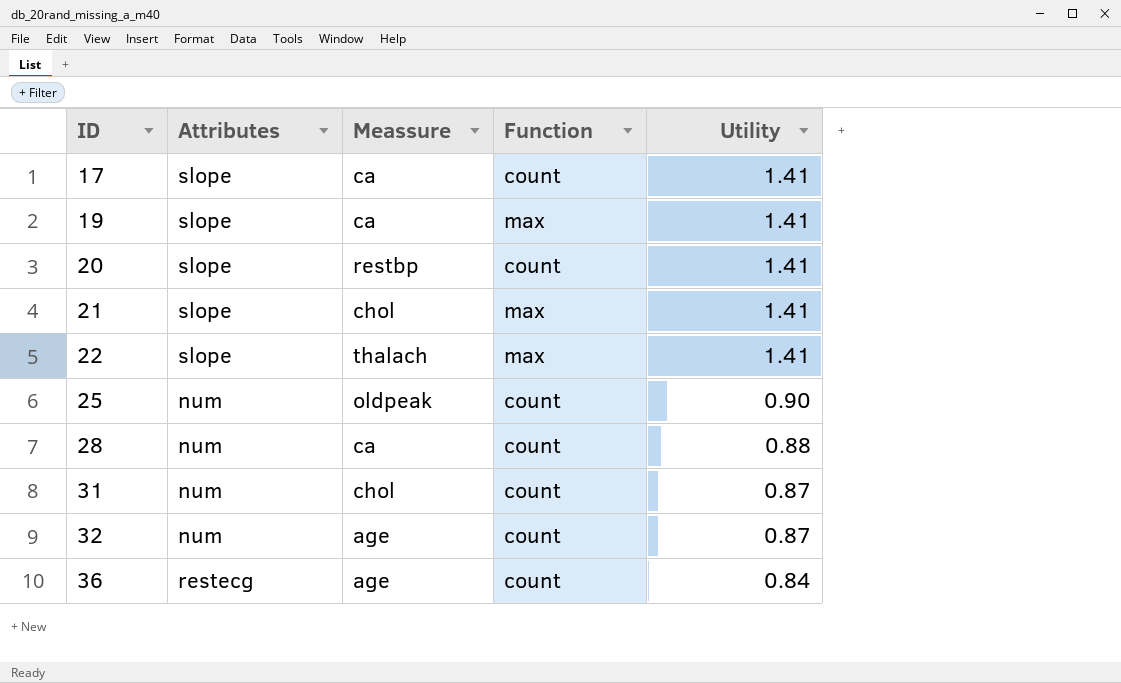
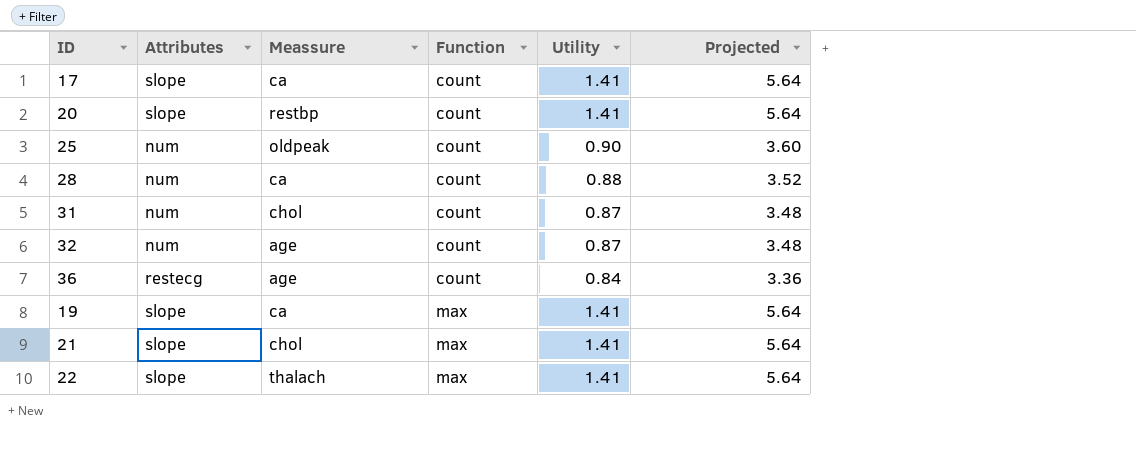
row order: ID ascending -> Function ascending
column Projected | formula: none -> [Utility] * 4

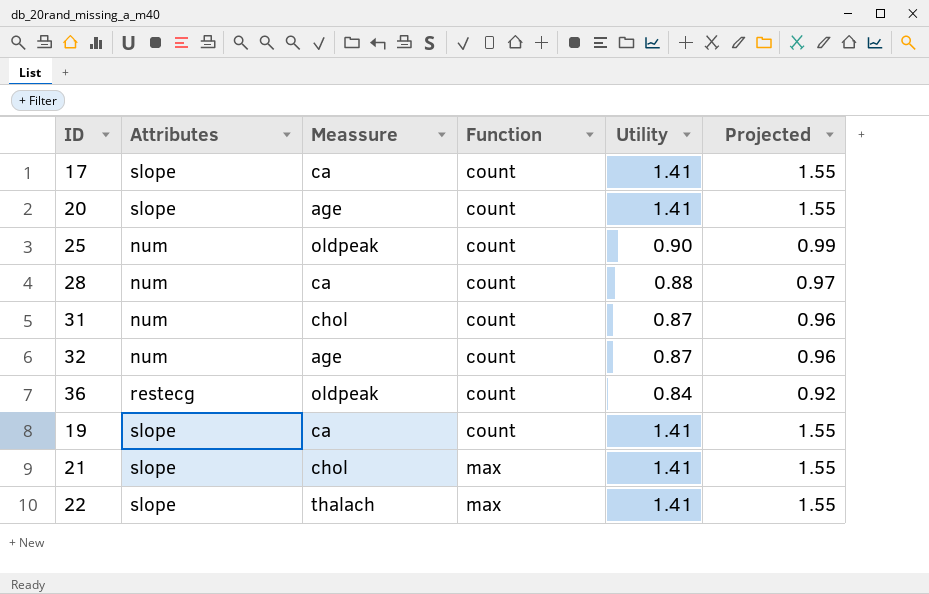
column Projected | formula: [Utility] * 4 -> [Utility] * 1.1
20 | Meassure: restbp -> age
36 | Meassure: age -> oldpeak
19 | Function: max -> count

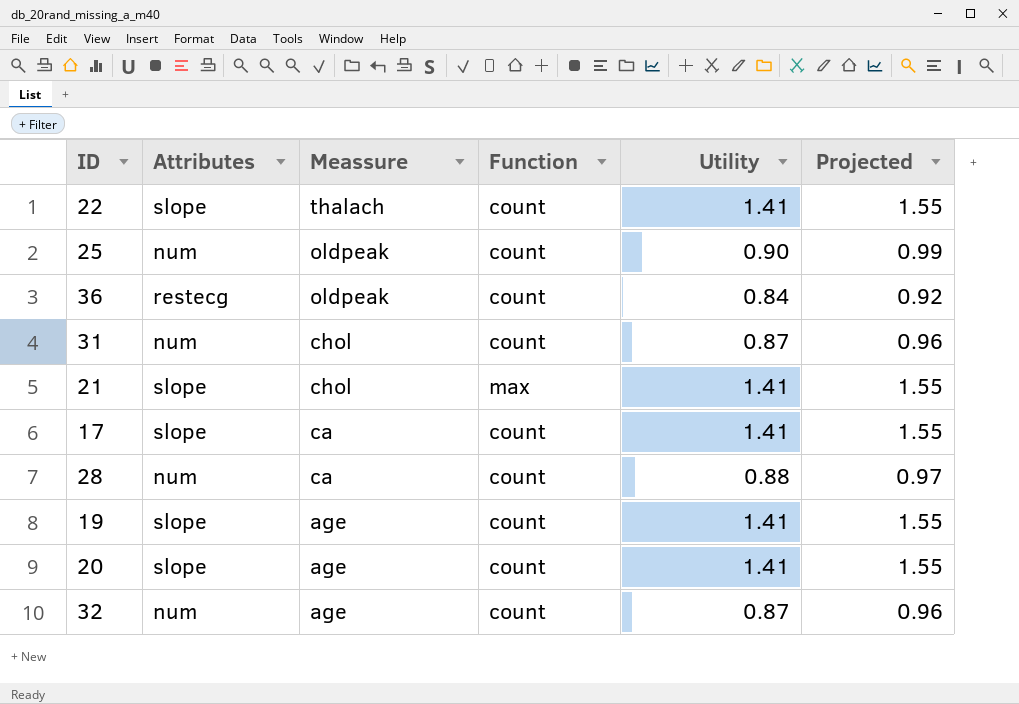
row order: Function ascending -> Meassure descending
22 | Function: max -> count
19 | Meassure: ca -> age

